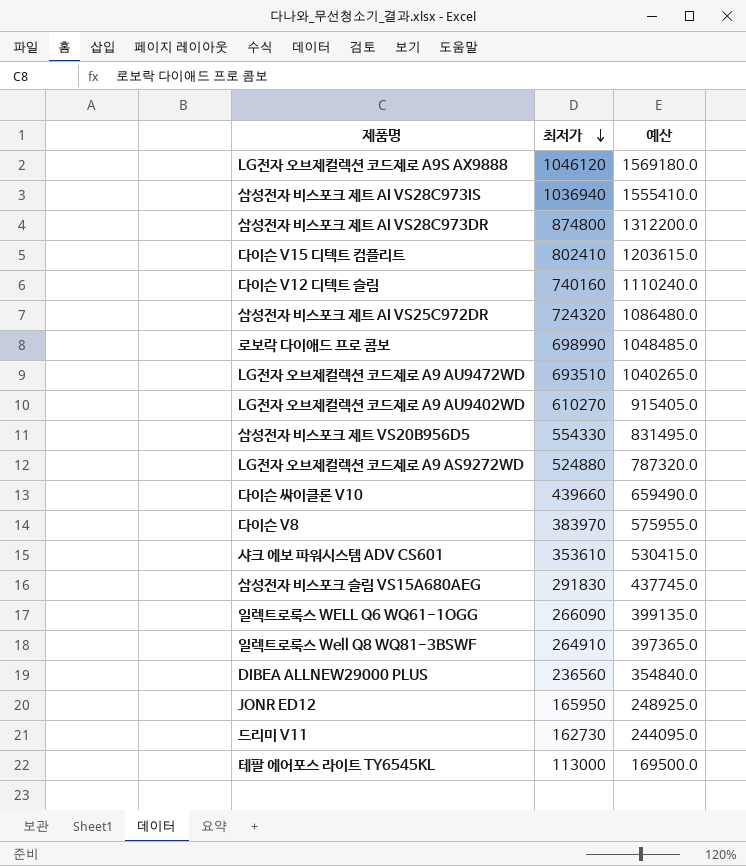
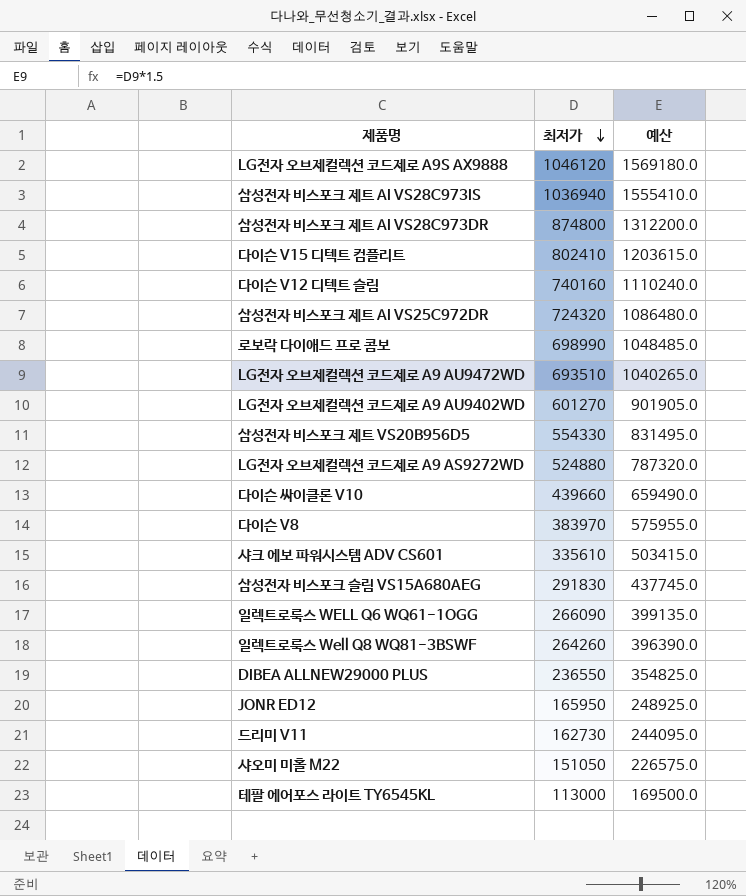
LG전자 오브제컬렉션 코드제로 A9 AU9402WD | 최저가: 610270 -> 601270
LG전자 오브제컬렉션 코드제로 A9 AU9402WD | 예산: 915405.0 -> 901905.0
샤크 에보 파워시스템 ADV CS601 | 최저가: 353610 -> 335610
샤크 에보 파워시스템 ADV CS601 | 예산: 530415.0 -> 503415.0
일렉트로룩스 Well Q8 WQ81-3BSWF | 최저가: 264910 -> 264260
일렉트로룩스 Well Q8 WQ81-3BSWF | 예산: 397365.0 -> 396390.0
DIBEA ALLNEW29000 PLUS | 최저가: 236560 -> 236550
DIBEA ALLNEW29000 PLUS | 예산: 354840.0 -> 354825.0
row 샤오미 미홀 M22: none -> 151050 | 226575.0

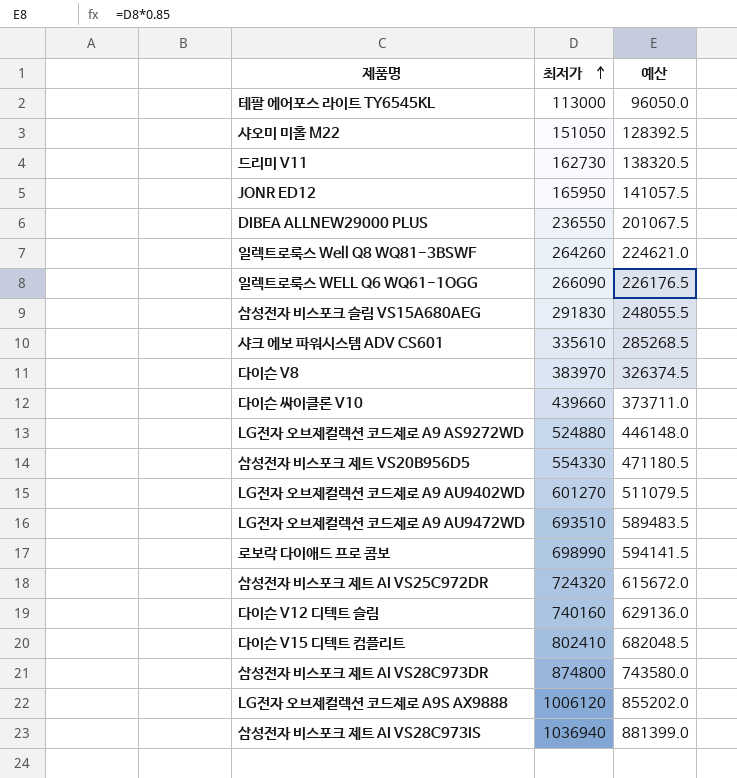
row order: 최저가 descending -> 최저가 ascending
column 예산 | formula: [최저가] * 1.5 -> [최저가] * 0.85
LG전자 오브제컬렉션 코드제로 A9S AX9888 | 최저가: 1046120 -> 1006120

